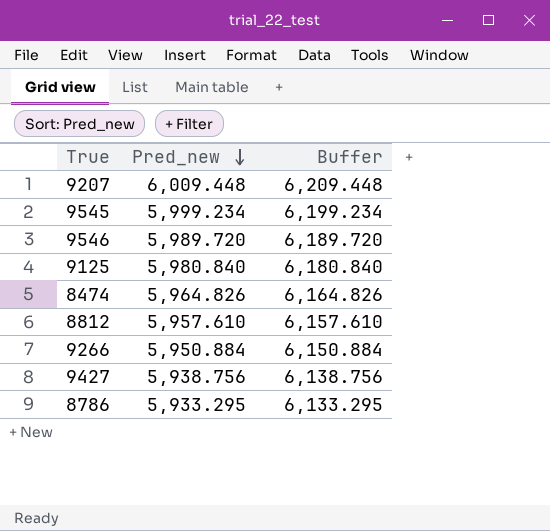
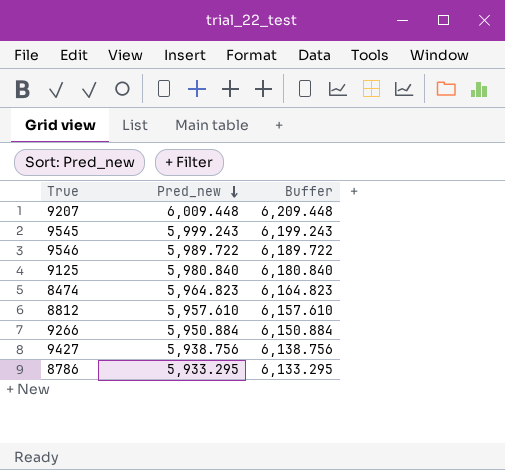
9545 | Pred_new: 5,999.234 -> 5,999.243
9545 | Buffer: 6,199.234 -> 6,199.243
9546 | Pred_new: 5,989.720 -> 5,989.722
9546 | Buffer: 6,189.720 -> 6,189.722
8474 | Pred_new: 5,964.826 -> 5,964.823
8474 | Buffer: 6,164.826 -> 6,164.823

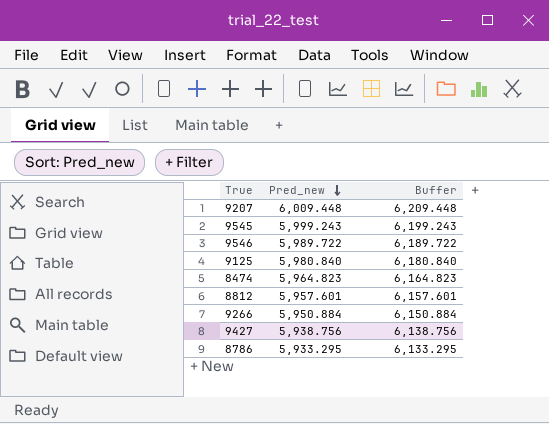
8812 | Pred_new: 5,957.610 -> 5,957.601
8812 | Buffer: 6,157.610 -> 6,157.601

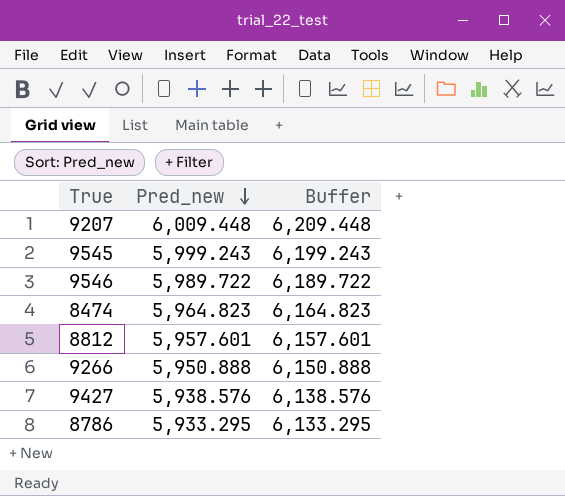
row 9125: 5,980.840 | 6,180.840 -> none
9266 | Pred_new: 5,950.884 -> 5,950.888
9266 | Buffer: 6,150.884 -> 6,150.888
9427 | Pred_new: 5,938.756 -> 5,938.576
9427 | Buffer: 6,138.756 -> 6,138.576

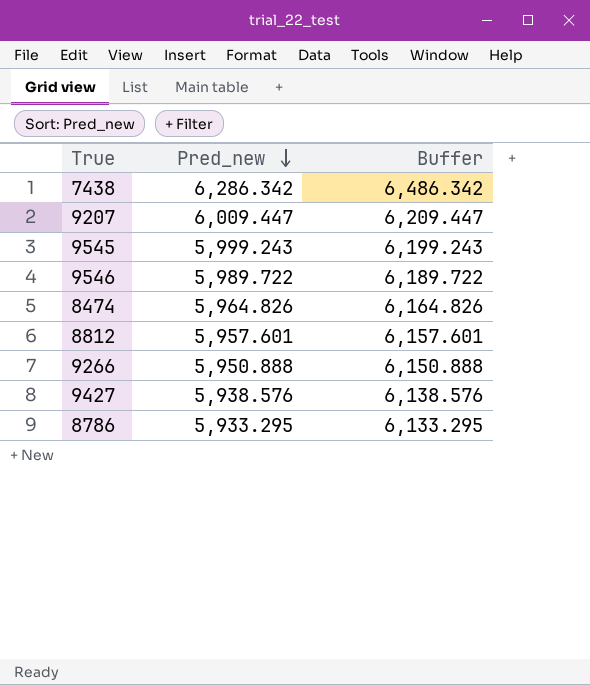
row 7438: none -> 6,286.342 | 6,486.342
9207 | Pred_new: 6,009.448 -> 6,009.447
9207 | Buffer: 6,209.448 -> 6,209.447
8474 | Pred_new: 5,964.823 -> 5,964.826
8474 | Buffer: 6,164.823 -> 6,164.826

